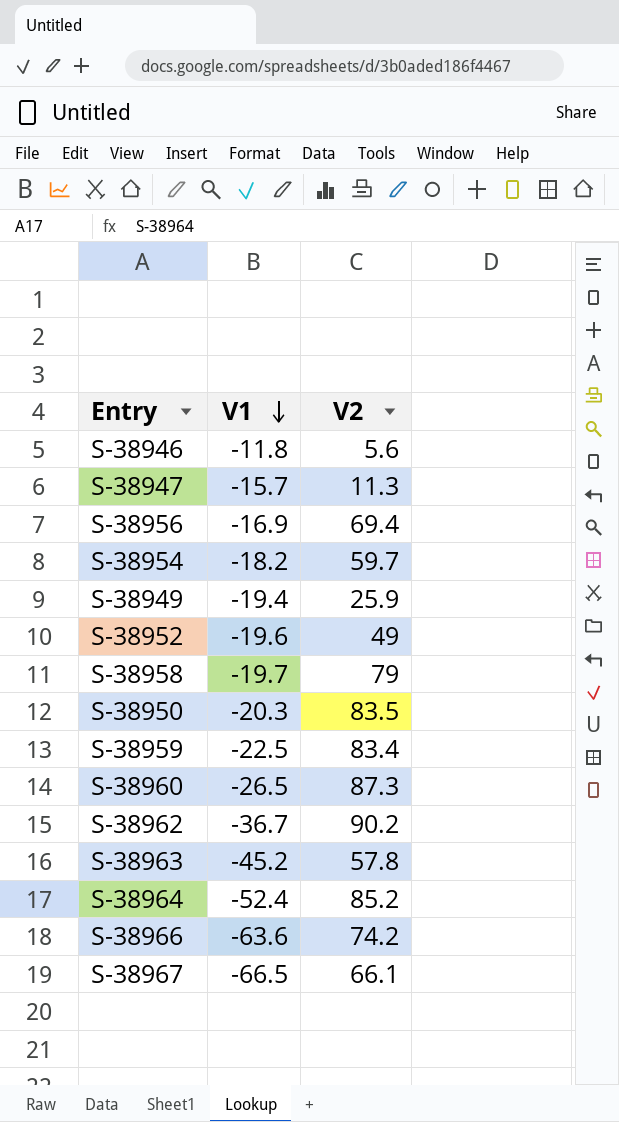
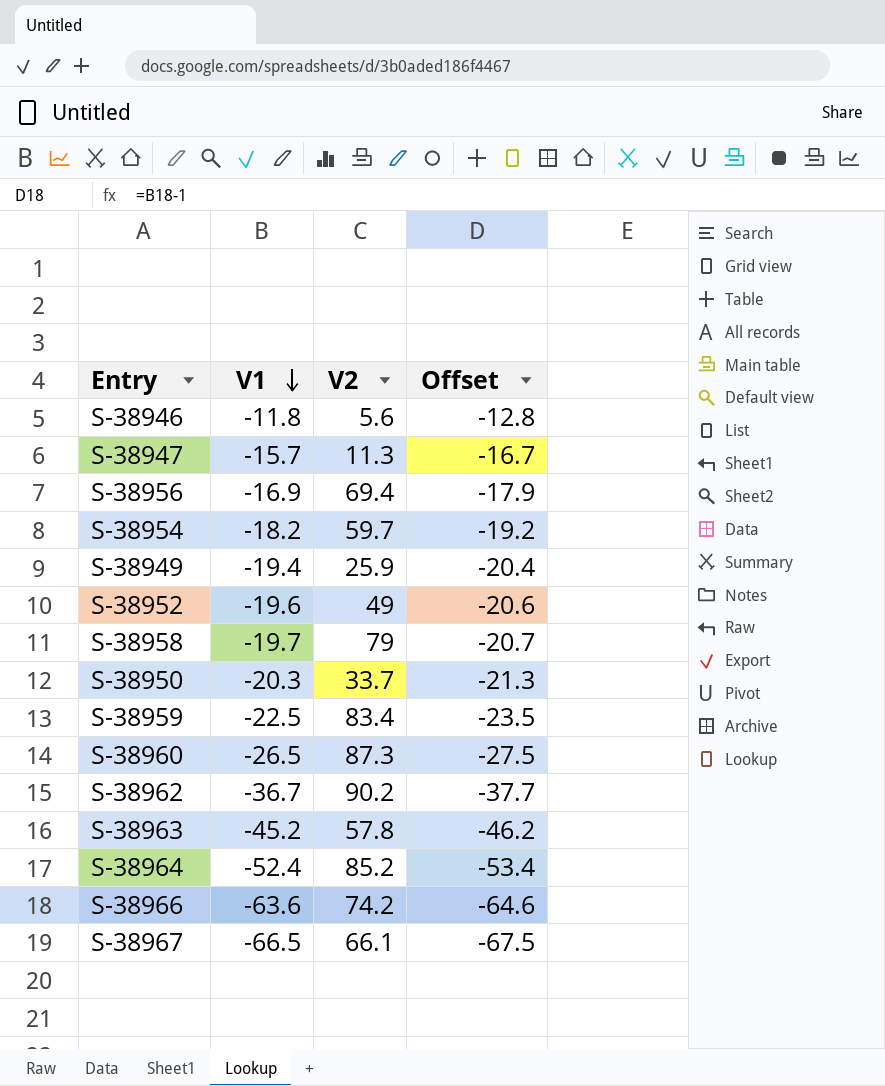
column Offset | formula: none -> [V1] - 1
S-38950 | V2: 83.5 -> 33.7

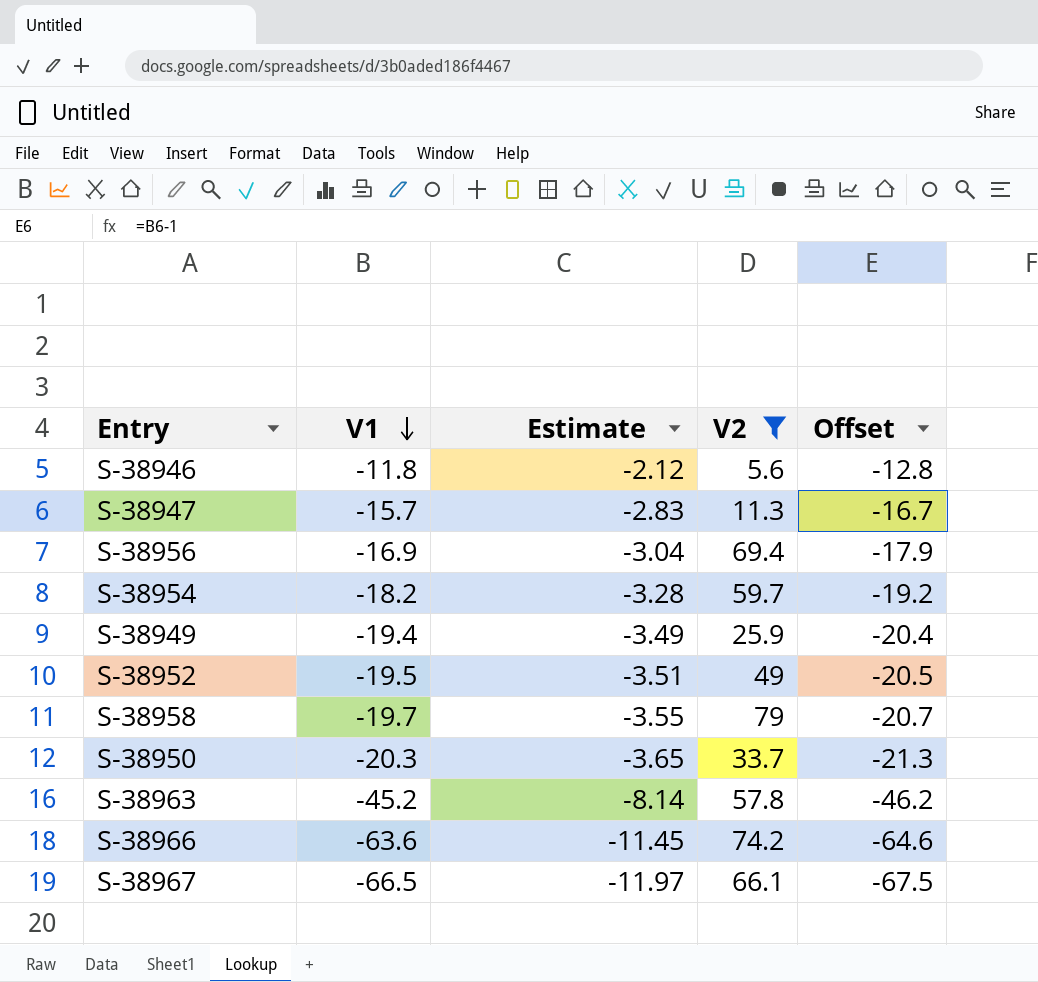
filter: none -> V2 <= 79
column Estimate | formula: none -> [V1] * 0.18
S-38952 | V1: -19.6 -> -19.5
S-38952 | Offset: -20.6 -> -20.5

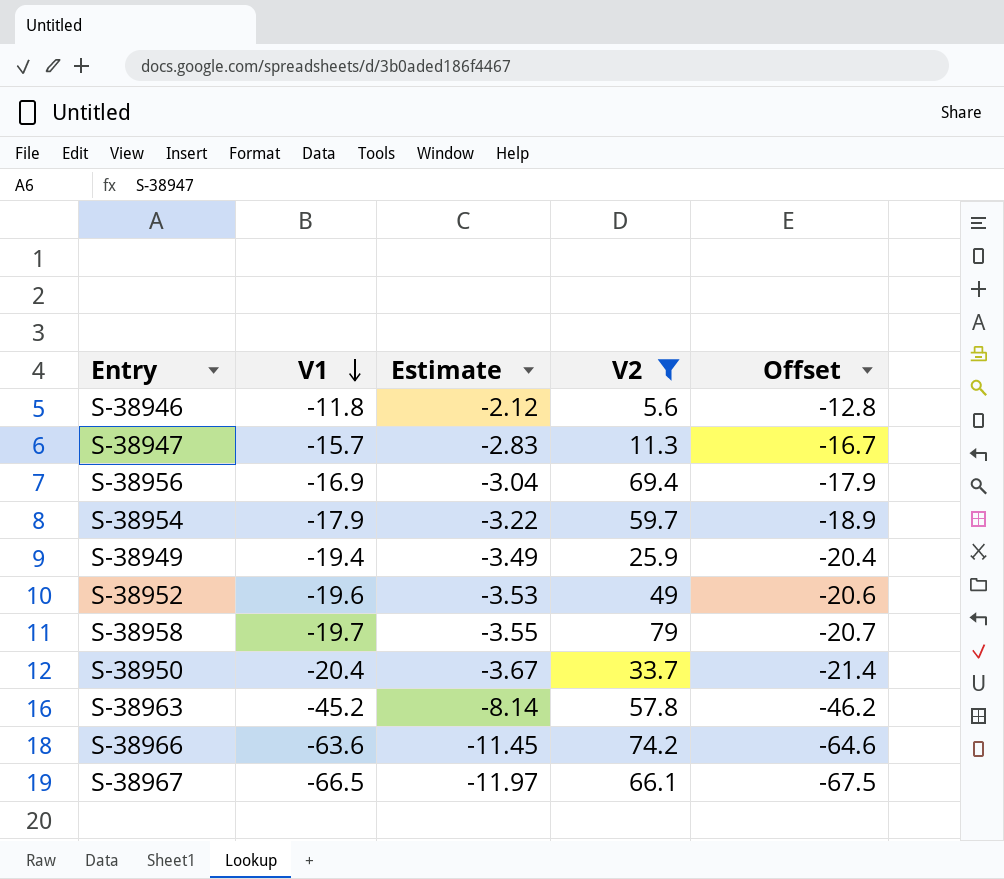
S-38954 | V1: -18.2 -> -17.9
S-38954 | Estimate: -3.28 -> -3.22
S-38954 | Offset: -19.2 -> -18.9
S-38952 | V1: -19.5 -> -19.6
S-38952 | Estimate: -3.51 -> -3.53
S-38952 | Offset: -20.5 -> -20.6
S-38950 | V1: -20.3 -> -20.4
S-38950 | Estimate: -3.65 -> -3.67
S-38950 | Offset: -21.3 -> -21.4

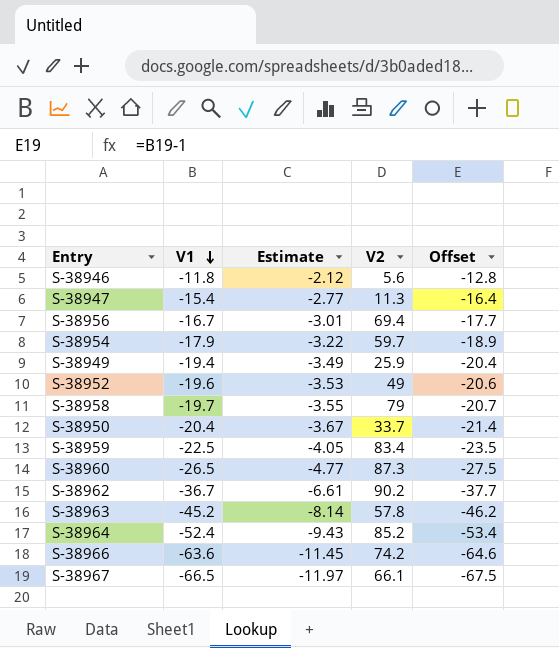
filter: V2 <= 79 -> none
S-38947 | V1: -15.7 -> -15.4
S-38947 | Estimate: -2.83 -> -2.77
S-38947 | Offset: -16.7 -> -16.4
S-38956 | V1: -16.9 -> -16.7
S-38956 | Estimate: -3.04 -> -3.01
S-38956 | Offset: -17.9 -> -17.7

